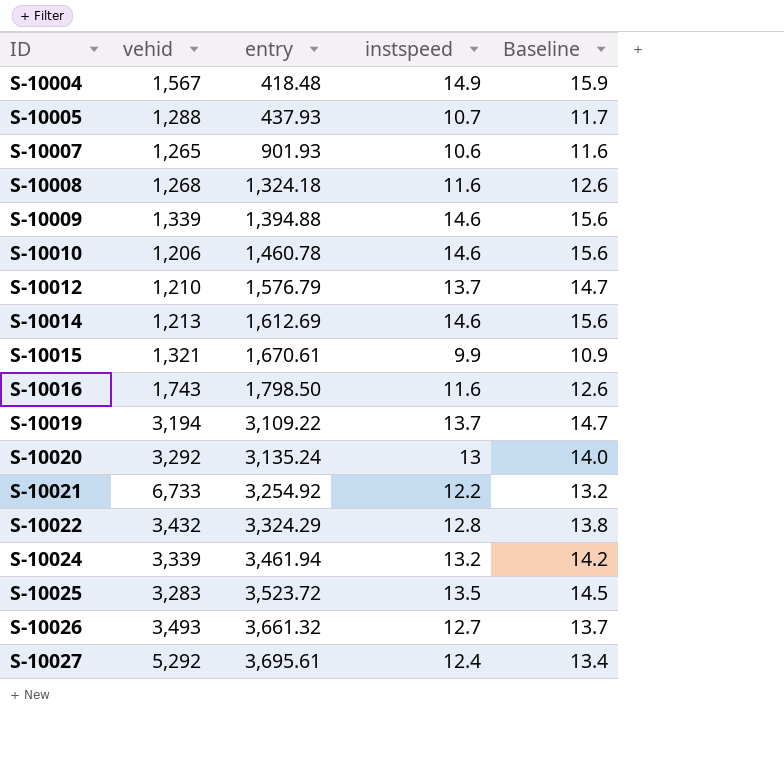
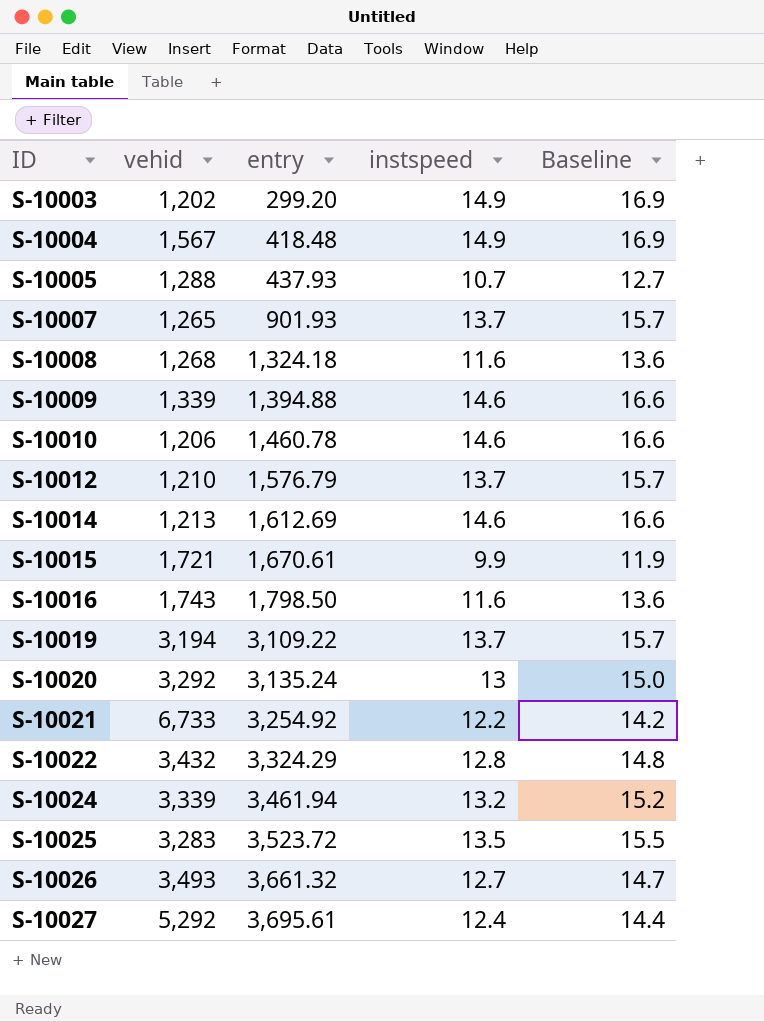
column Baseline | formula: [instspeed] + 1 -> [instspeed] + 2
row S-10003: none -> 1,202 | 299.20 | 14.9 | 16.9
S-10007 | instspeed: 10.6 -> 13.7
S-10015 | vehid: 1,321 -> 1,721

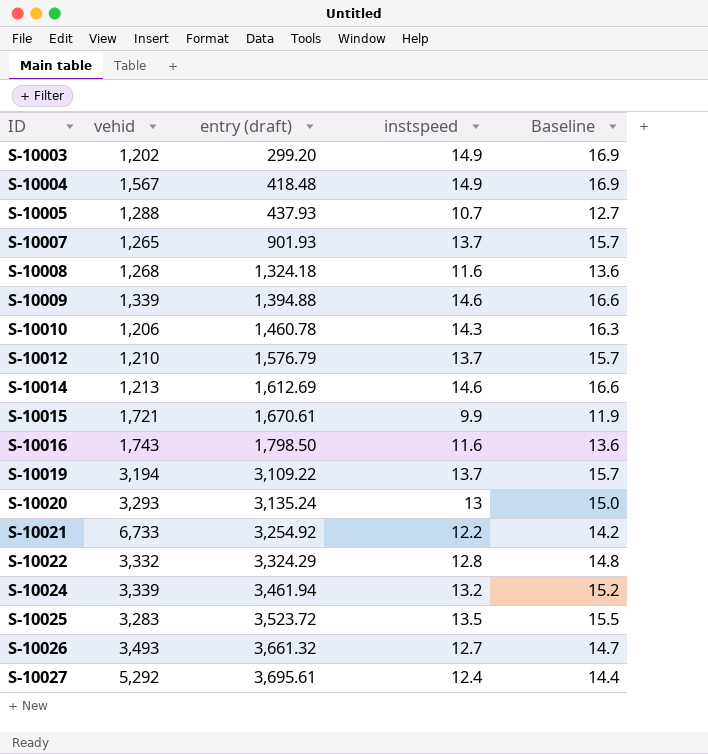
column name: entry -> entry (draft)
S-10010 | instspeed: 14.6 -> 14.3
S-10010 | Baseline: 16.6 -> 16.3
S-10020 | vehid: 3,292 -> 3,293
S-10022 | vehid: 3,432 -> 3,332

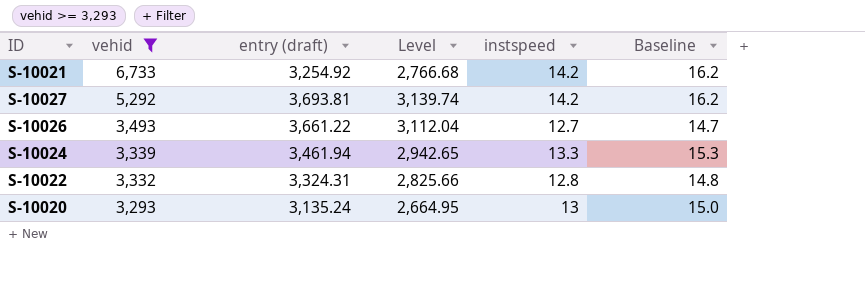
filter: none -> vehid >= 3,293
row order: ID ascending -> vehid descending
column Level | formula: none -> [entry (draft)] * 0.85
S-10021 | instspeed: 12.2 -> 14.2
S-10021 | Baseline: 14.2 -> 16.2
S-10027 | entry (draft): 3,695.61 -> 3,693.81
S-10027 | instspeed: 12.4 -> 14.2
S-10027 | Baseline: 14.4 -> 16.2
S-10026 | entry (draft): 3,661.32 -> 3,661.22
S-10024 | instspeed: 13.2 -> 13.3
S-10024 | Baseline: 15.2 -> 15.3
S-10022 | entry (draft): 3,324.29 -> 3,324.31

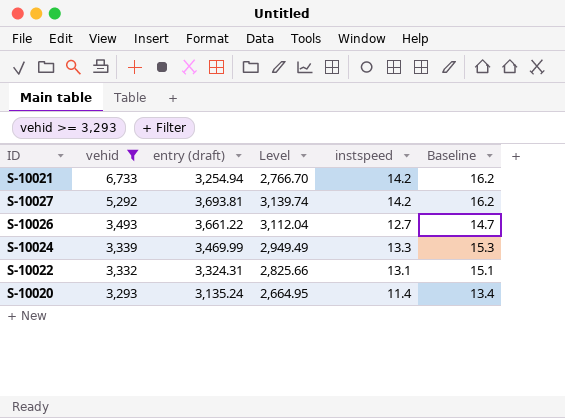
S-10021 | entry (draft): 3,254.92 -> 3,254.94
S-10021 | Level: 2,766.68 -> 2,766.70
S-10024 | entry (draft): 3,461.94 -> 3,469.99
S-10024 | Level: 2,942.65 -> 2,949.49
S-10022 | instspeed: 12.8 -> 13.1
S-10022 | Baseline: 14.8 -> 15.1
S-10020 | instspeed: 13 -> 11.4
S-10020 | Baseline: 15.0 -> 13.4

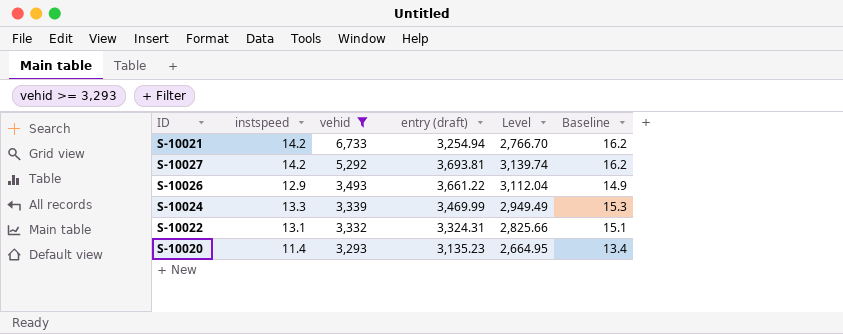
column instspeed | position: 5 -> 2
S-10026 | instspeed: 12.7 -> 12.9
S-10026 | Baseline: 14.7 -> 14.9
S-10020 | entry (draft): 3,135.24 -> 3,135.23

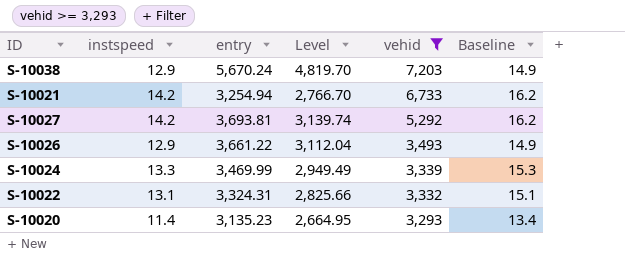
column name: entry (draft) -> entry
column vehid | position: 3 -> 5
row S-10038: none -> 12.9 | 5,670.24 | 4,819.70 | 7,203 | 14.9

